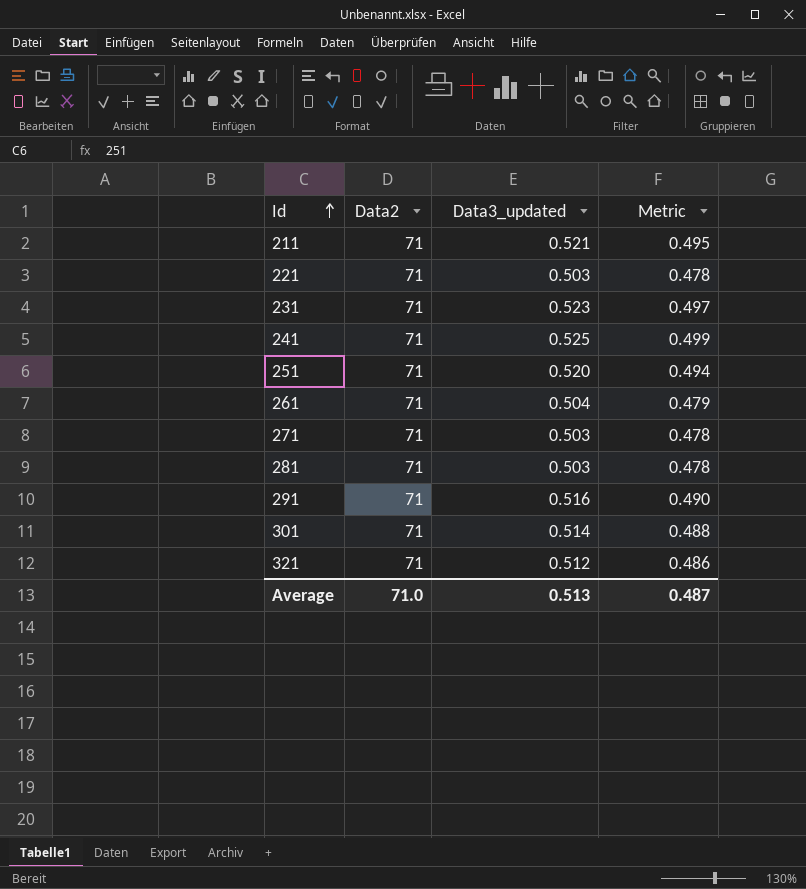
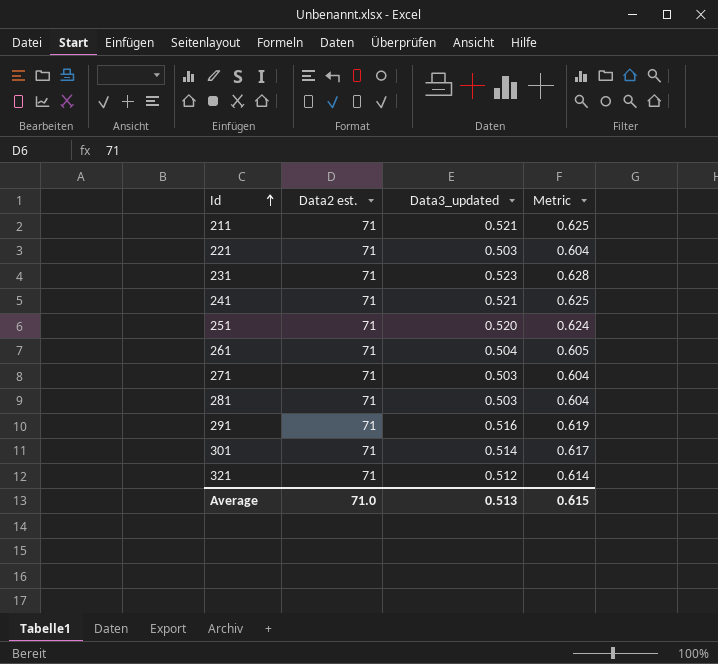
column name: Data2 -> Data2 est.
column Metric | formula: [Data3_updated] * 0.95 -> [Data3_updated] * 1.2
241 | Data3_updated: 0.525 -> 0.521
Average | Metric: 0.487 -> 0.615

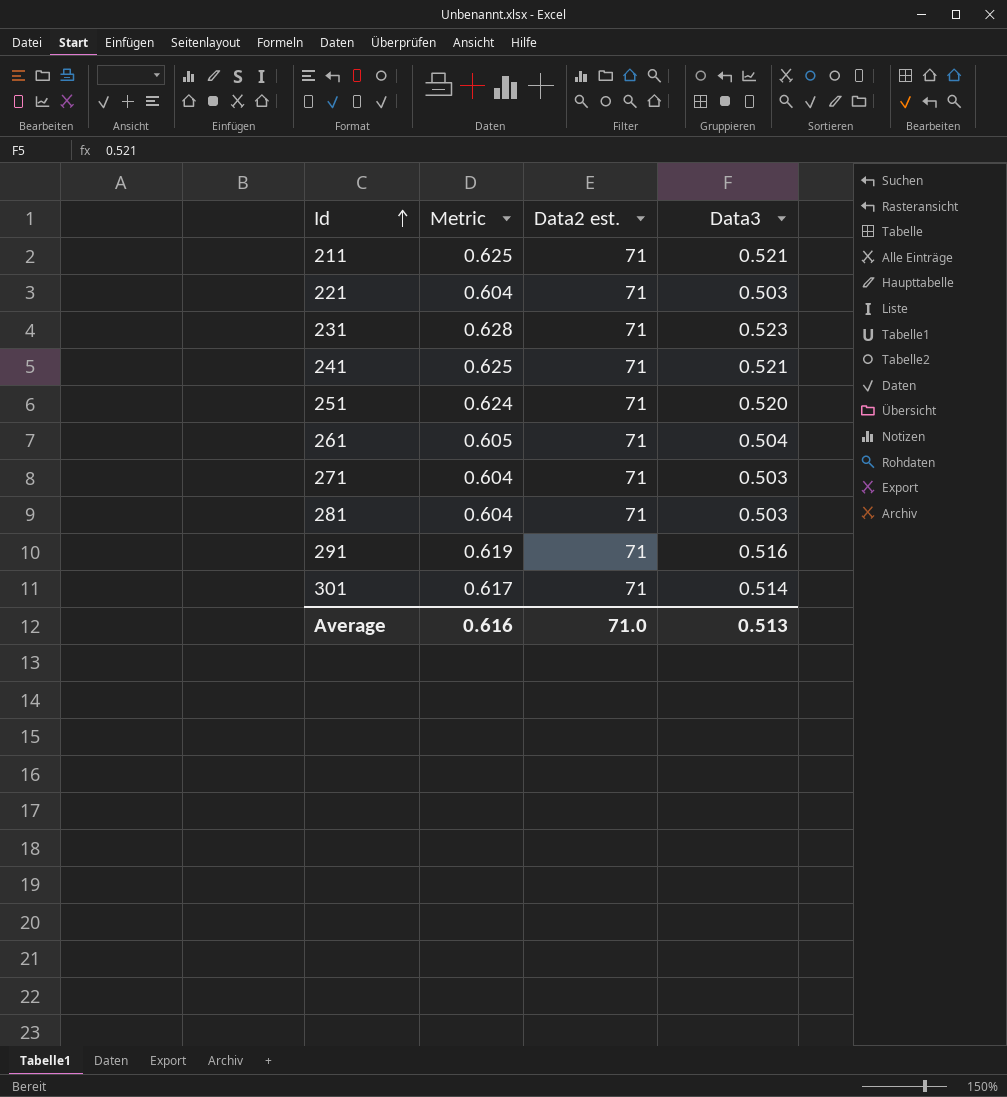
column Metric | position: 4 -> 2
column name: Data3_updated -> Data3
row 321: 71 | 0.512 | 0.614 -> none
Average | Metric: 0.615 -> 0.616

